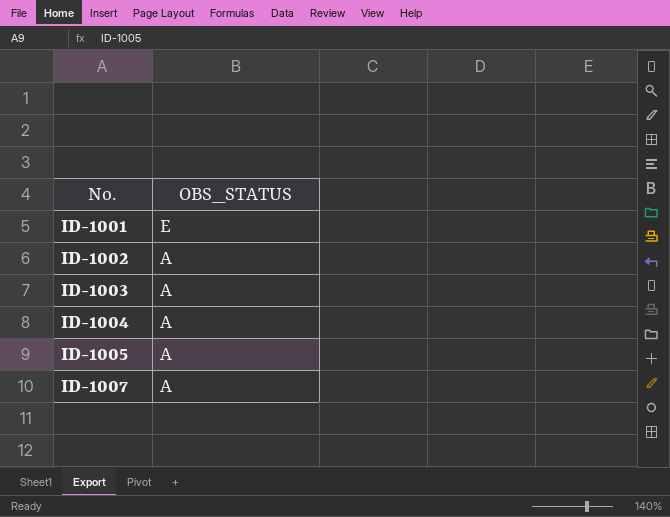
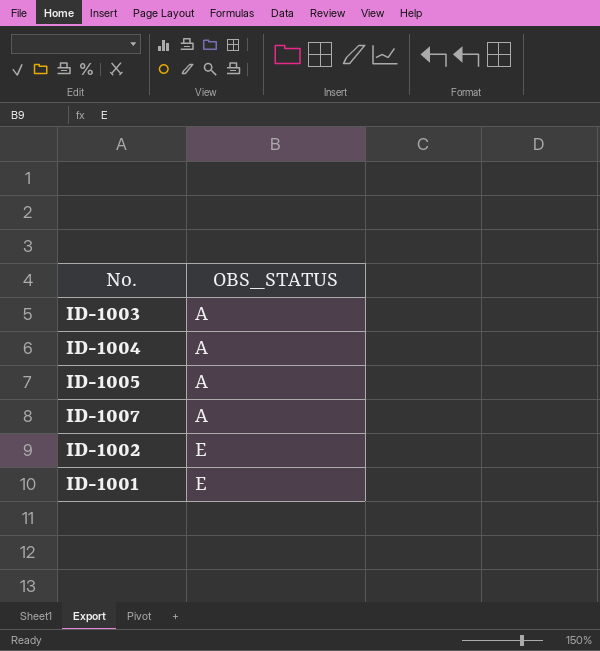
row order: No. ascending -> OBS_STATUS ascending
ID-1002 | OBS_STATUS: A -> E

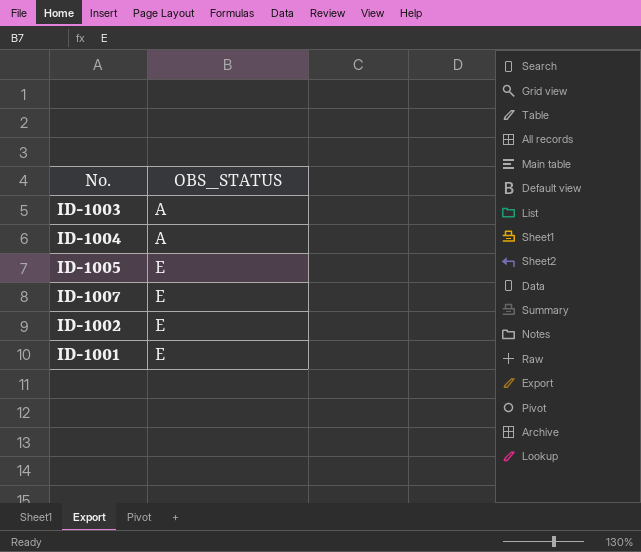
ID-1005 | OBS_STATUS: A -> E
ID-1007 | OBS_STATUS: A -> E

